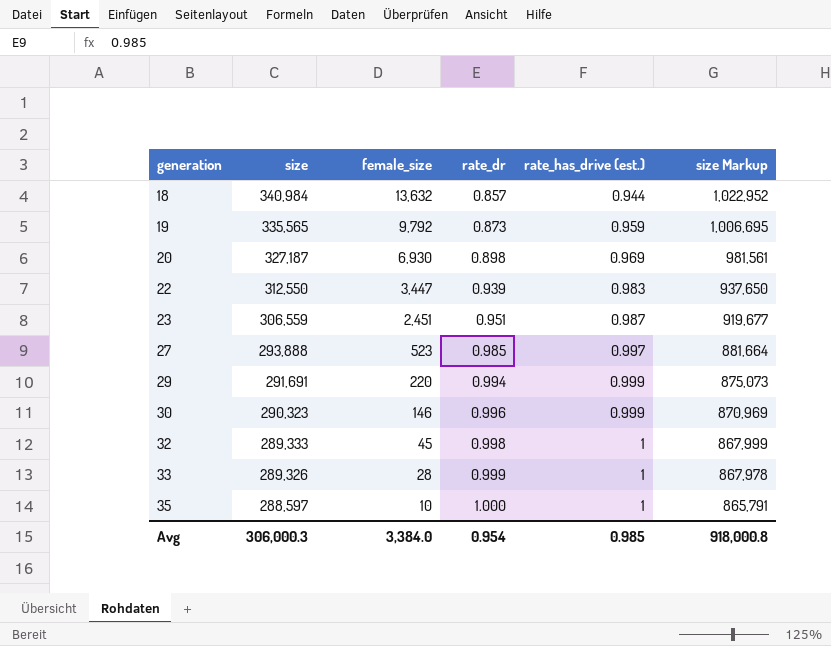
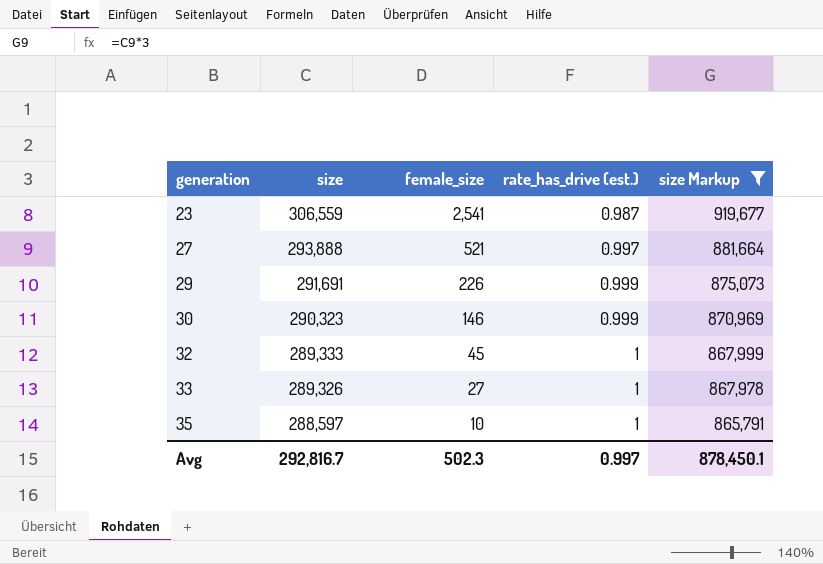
filter: none -> size Markup <= 919,677
column rate_dr | position: 4 -> none
23 | female_size: 2,451 -> 2,541
27 | female_size: 523 -> 521
29 | female_size: 220 -> 226
33 | female_size: 28 -> 27
Avg | size: 306,000.3 -> 292,816.7
Avg | female_size: 3,384.0 -> 502.3
Avg | rate_has_drive (est.): 0.985 -> 0.997
Avg | size Markup: 918,000.8 -> 878,450.1

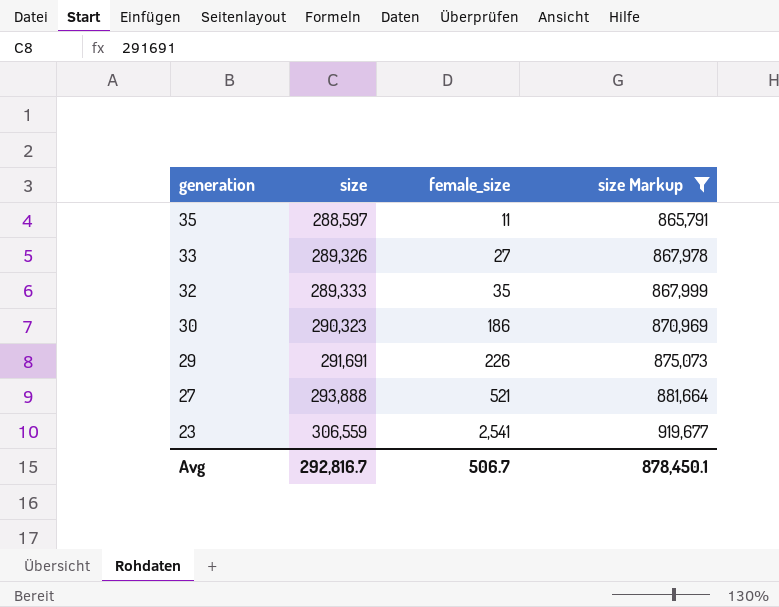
row order: generation ascending -> generation descending
column rate_has_drive (est.) | position: 4 -> none
35 | female_size: 10 -> 11
32 | female_size: 45 -> 35
30 | female_size: 146 -> 186
Avg | female_size: 502.3 -> 506.7

